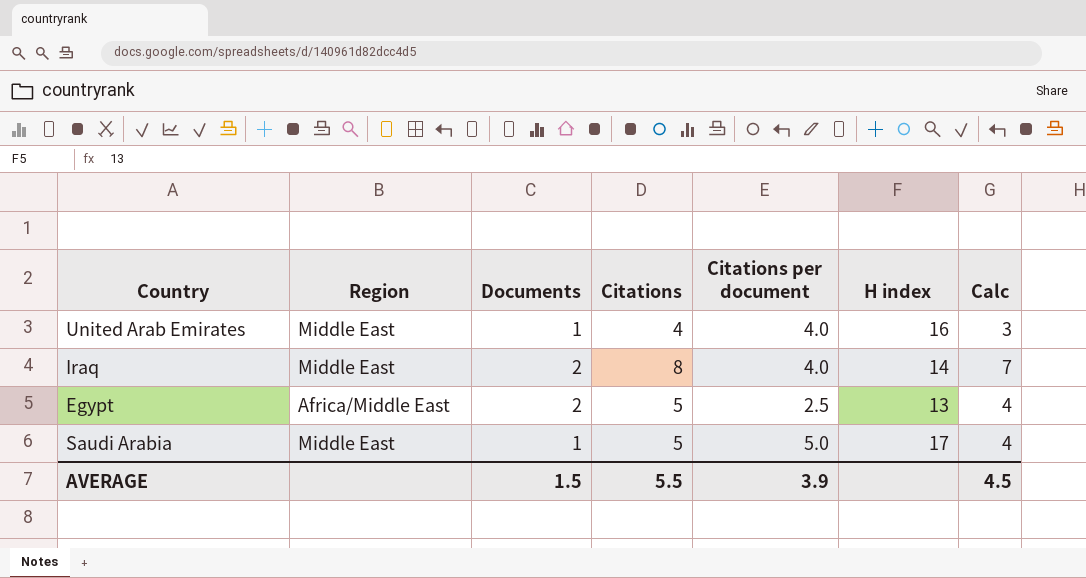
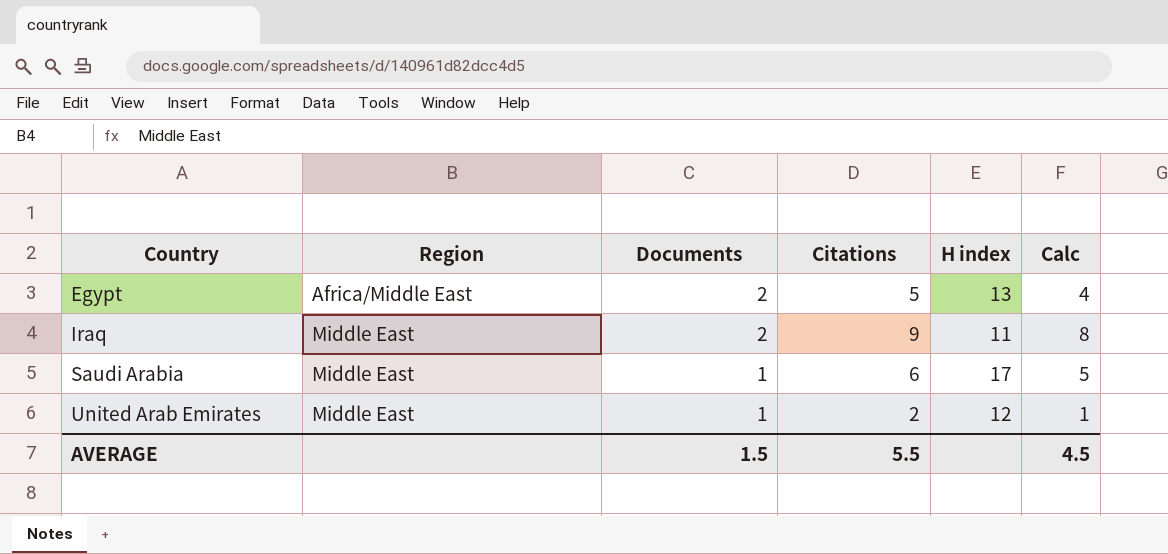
row order: none -> Country ascending
column Citations per document | formula: [Citations] / [Documents] -> none
Iraq | Citations: 8 -> 9
Iraq | H index: 14 -> 11
Iraq | Calc: 7 -> 8
Saudi Arabia | Citations: 5 -> 6
Saudi Arabia | Calc: 4 -> 5
United Arab Emirates | Citations: 4 -> 2
United Arab Emirates | H index: 16 -> 12
United Arab Emirates | Calc: 3 -> 1

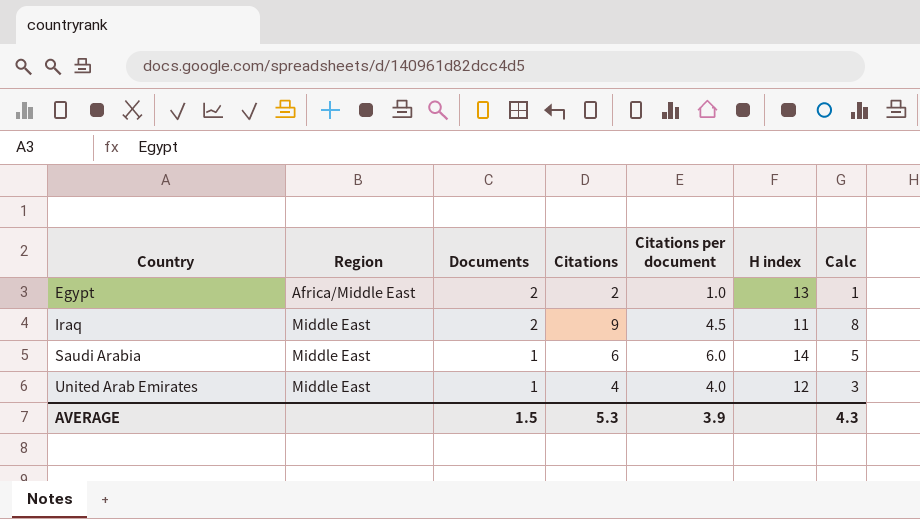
column Citations per document | formula: none -> [Citations] / [Documents]
Egypt | Citations: 5 -> 2
Egypt | Calc: 4 -> 1
Saudi Arabia | H index: 17 -> 14
United Arab Emirates | Citations: 2 -> 4
United Arab Emirates | Calc: 1 -> 3
AVERAGE | Citations: 5.5 -> 5.3
AVERAGE | Calc: 4.5 -> 4.3

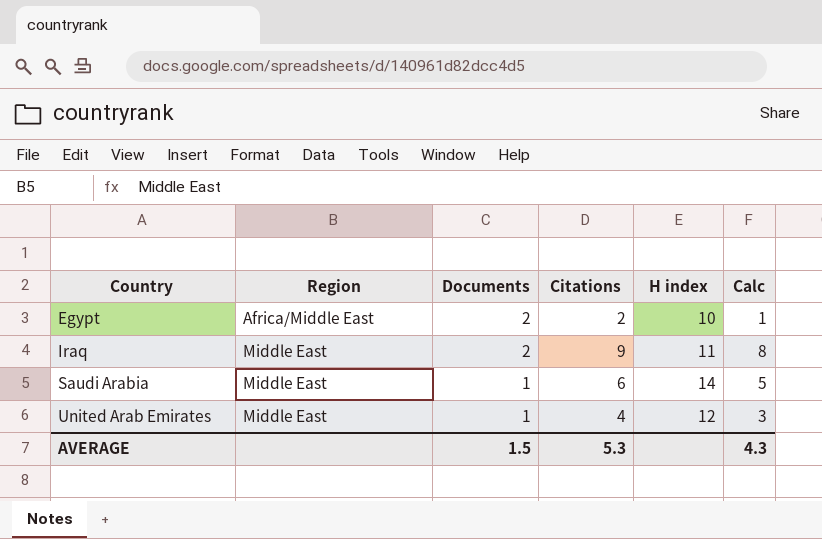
column Citations per document | formula: [Citations] / [Documents] -> none
Egypt | H index: 13 -> 10

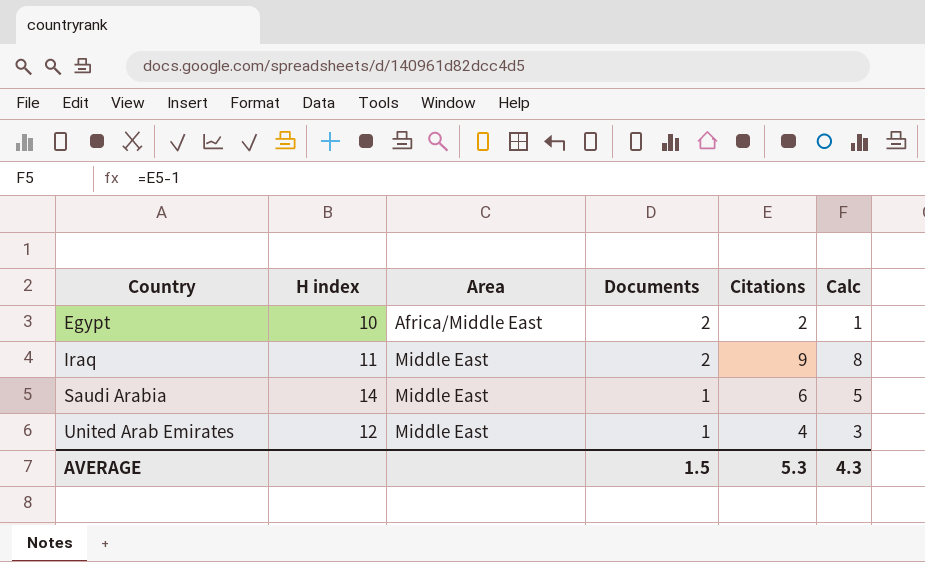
column H index | position: 5 -> 2
column name: Region -> Area

